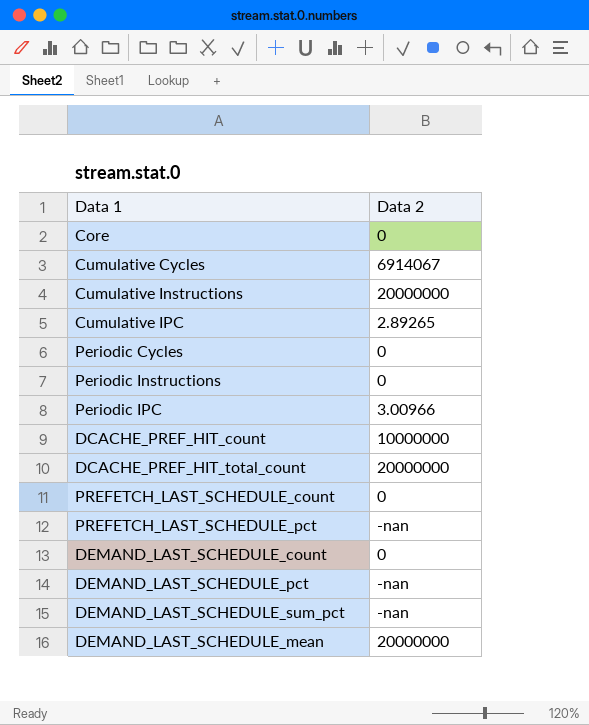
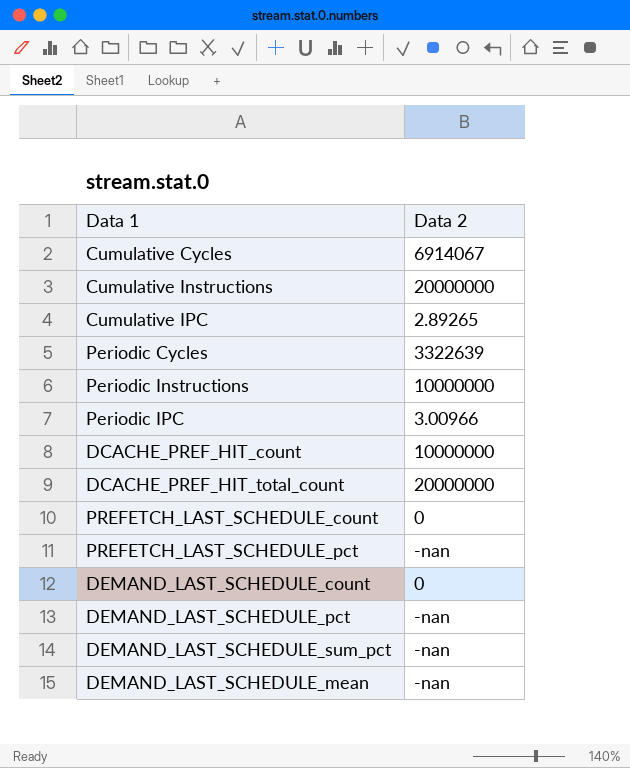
row Core: 0 -> none
Periodic Cycles | Data 2: 0 -> 3322639
Periodic Instructions | Data 2: 0 -> 10000000
DEMAND_LAST_SCHEDULE_mean | Data 2: 20000000 -> -nan

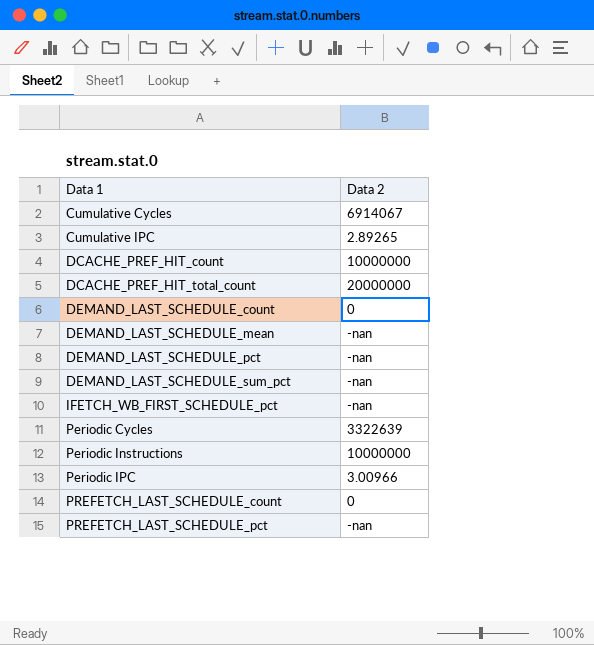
row order: none -> Data 1 ascending
row Cumulative Instructions: 20000000 -> none
row IFETCH_WB_FIRST_SCHEDULE_pct: none -> -nan

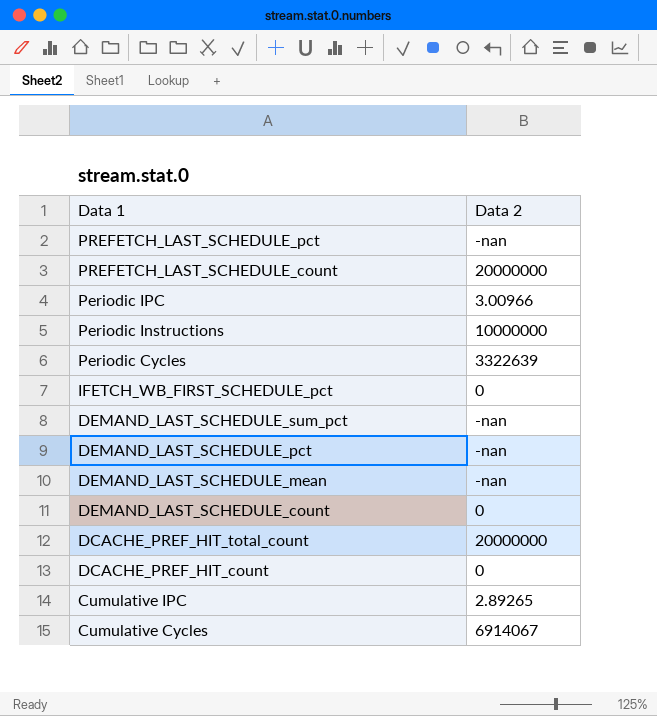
row order: Data 1 ascending -> Data 1 descending
PREFETCH_LAST_SCHEDULE_count | Data 2: 0 -> 20000000
IFETCH_WB_FIRST_SCHEDULE_pct | Data 2: -nan -> 0
DCACHE_PREF_HIT_count | Data 2: 10000000 -> 0

